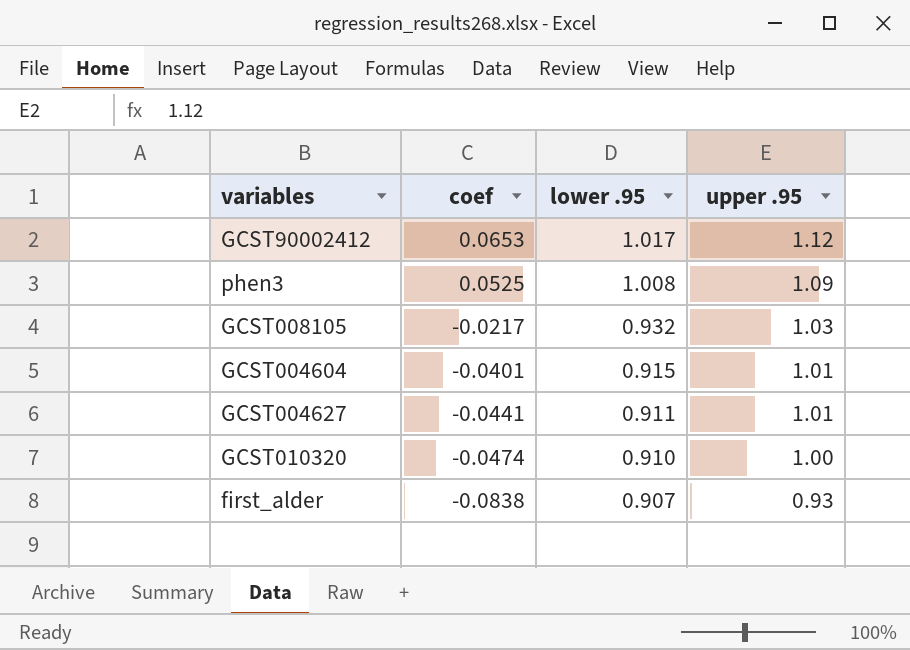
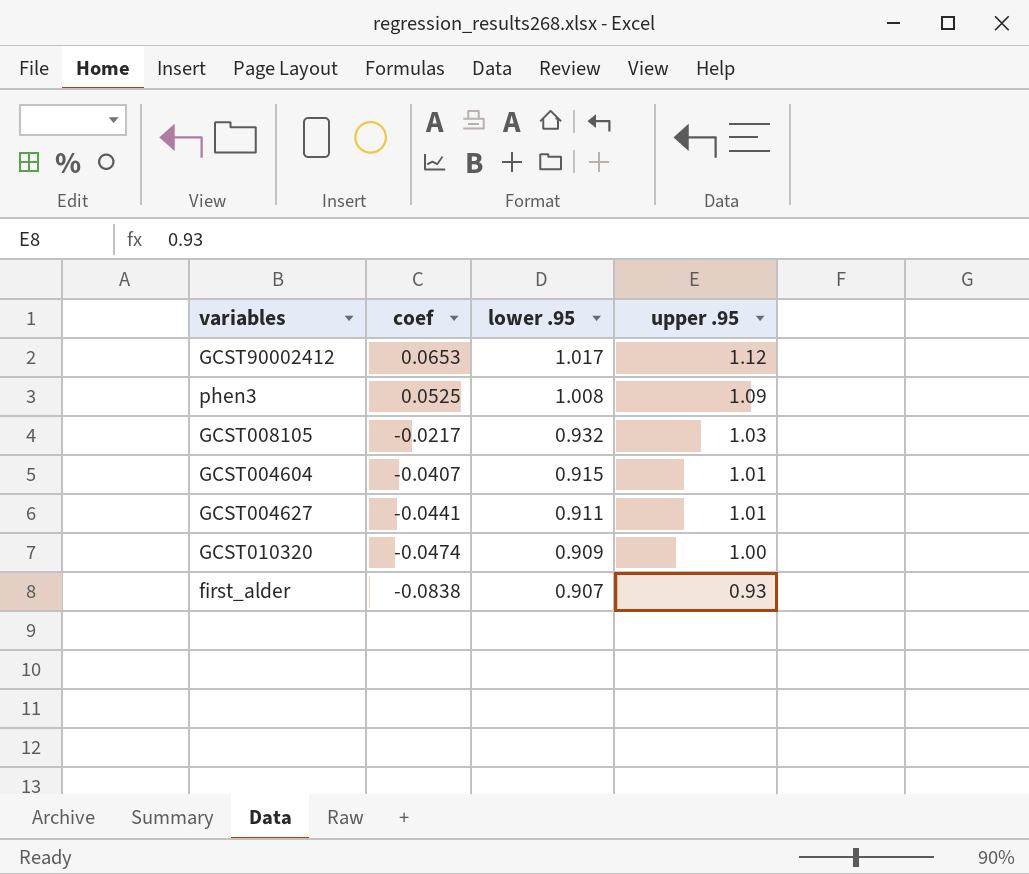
GCST004604 | coef: -0.0401 -> -0.0407
GCST010320 | lower .95: 0.910 -> 0.909

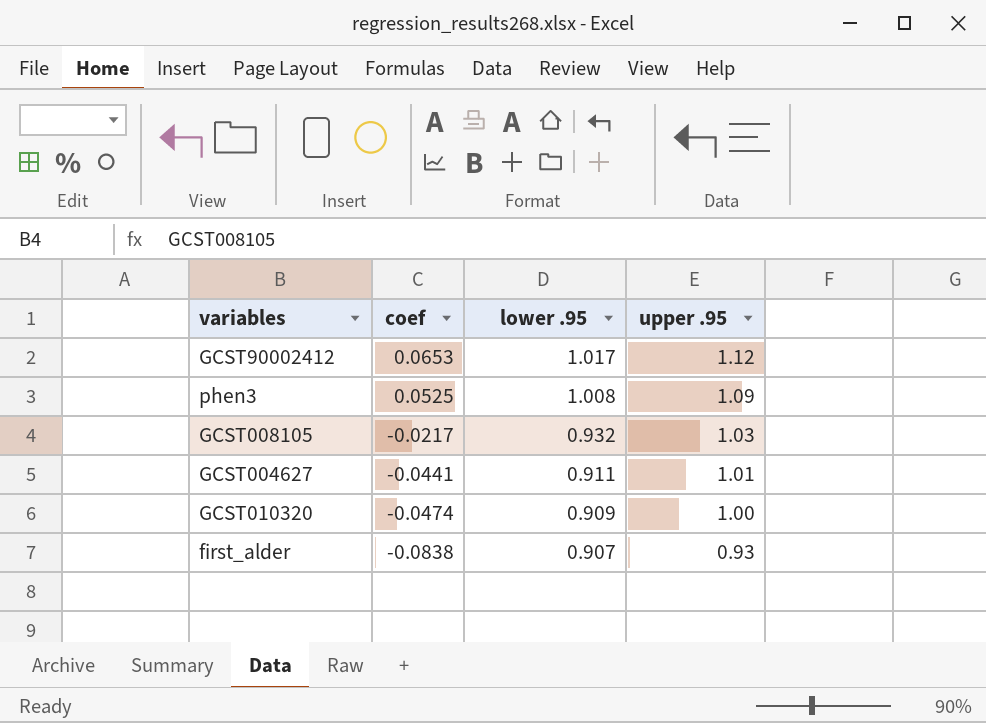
row GCST004604: -0.0407 | 0.915 | 1.01 -> none

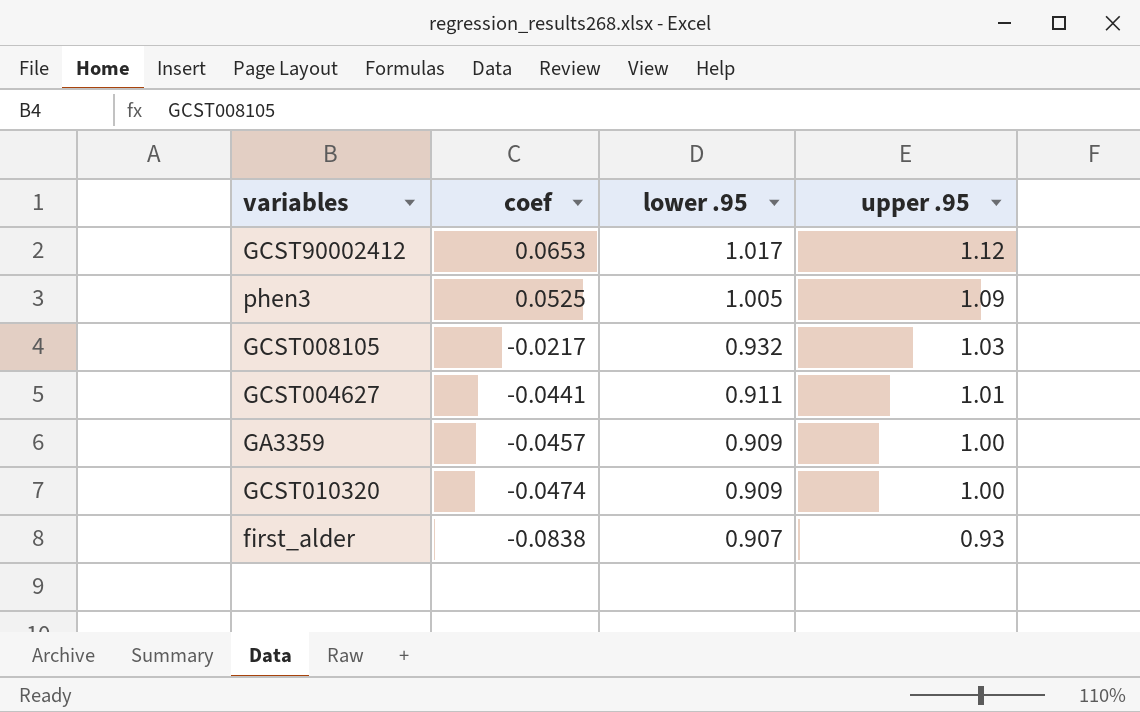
phen3 | lower .95: 1.008 -> 1.005
row GA3359: none -> -0.0457 | 0.909 | 1.00

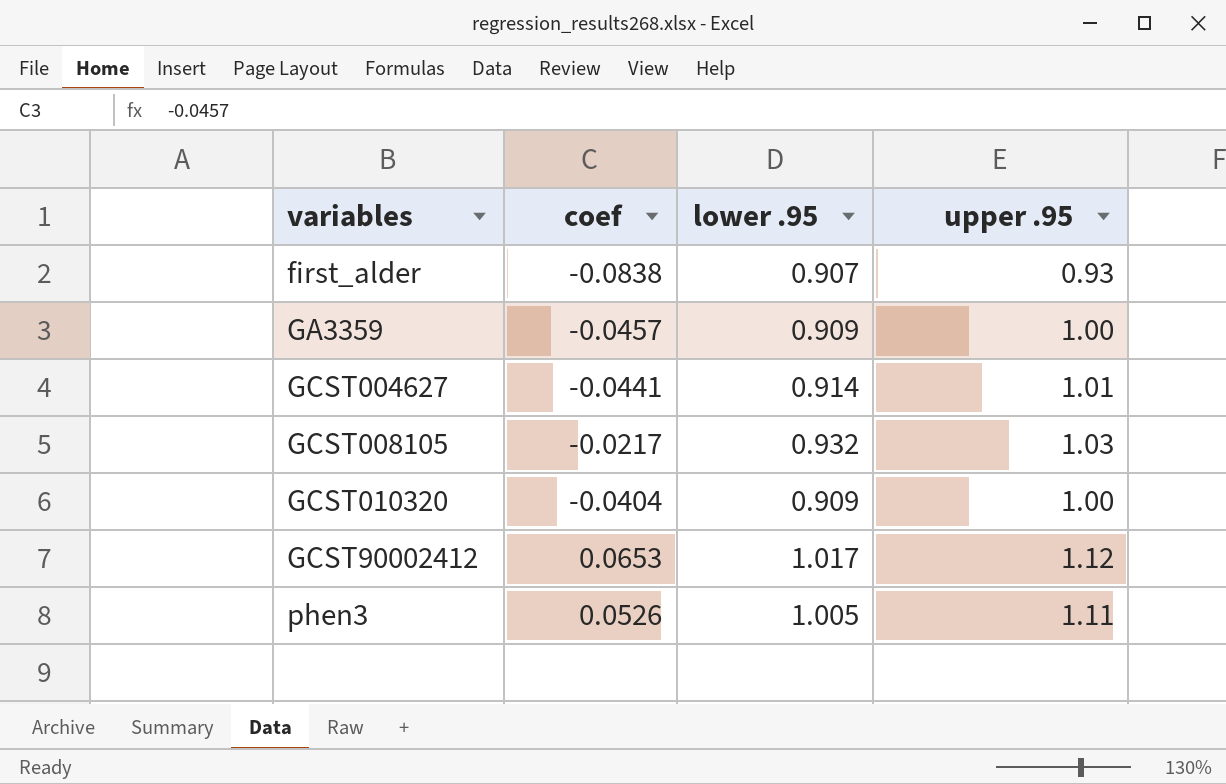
row order: coef descending -> variables ascending
GCST004627 | lower .95: 0.911 -> 0.914
GCST010320 | coef: -0.0474 -> -0.0404
phen3 | coef: 0.0525 -> 0.0526
phen3 | upper .95: 1.09 -> 1.11

